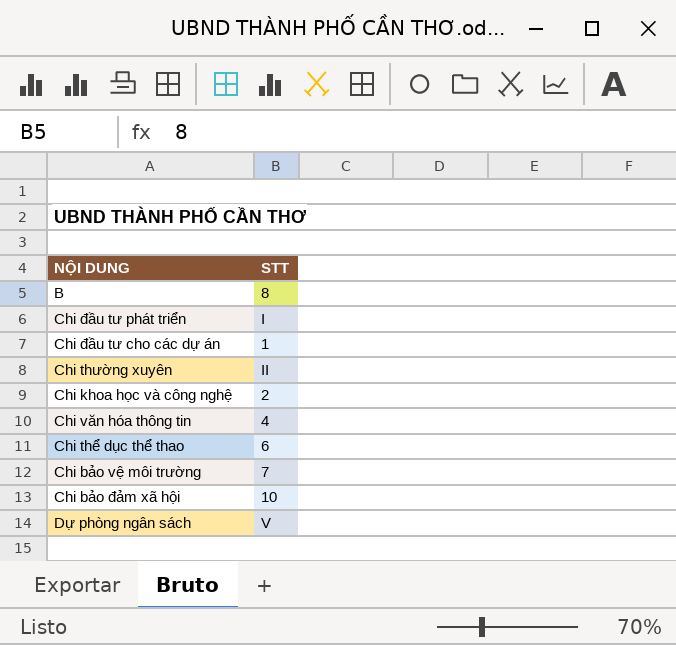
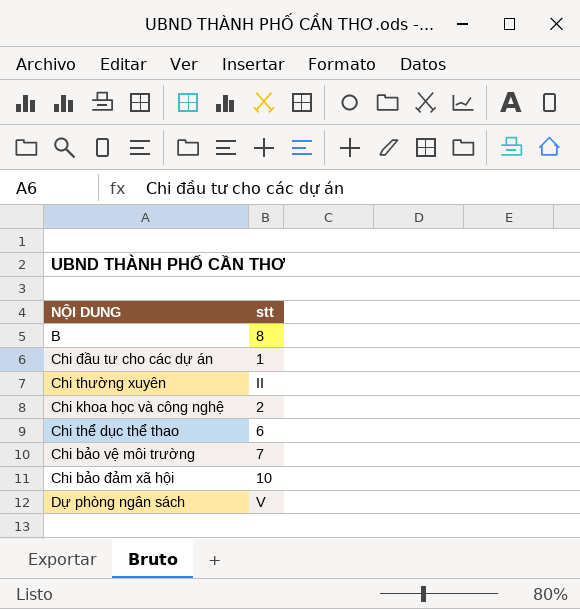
column name: STT -> stt
row Chi đầu tư phát triển: I -> none
row Chi văn hóa thông tin: 4 -> none

